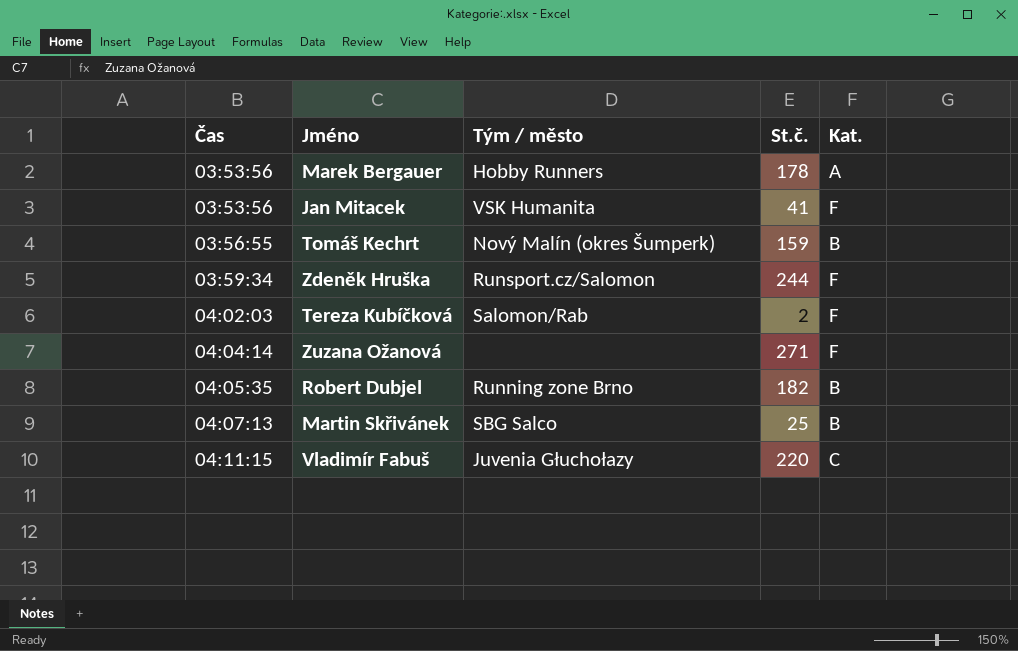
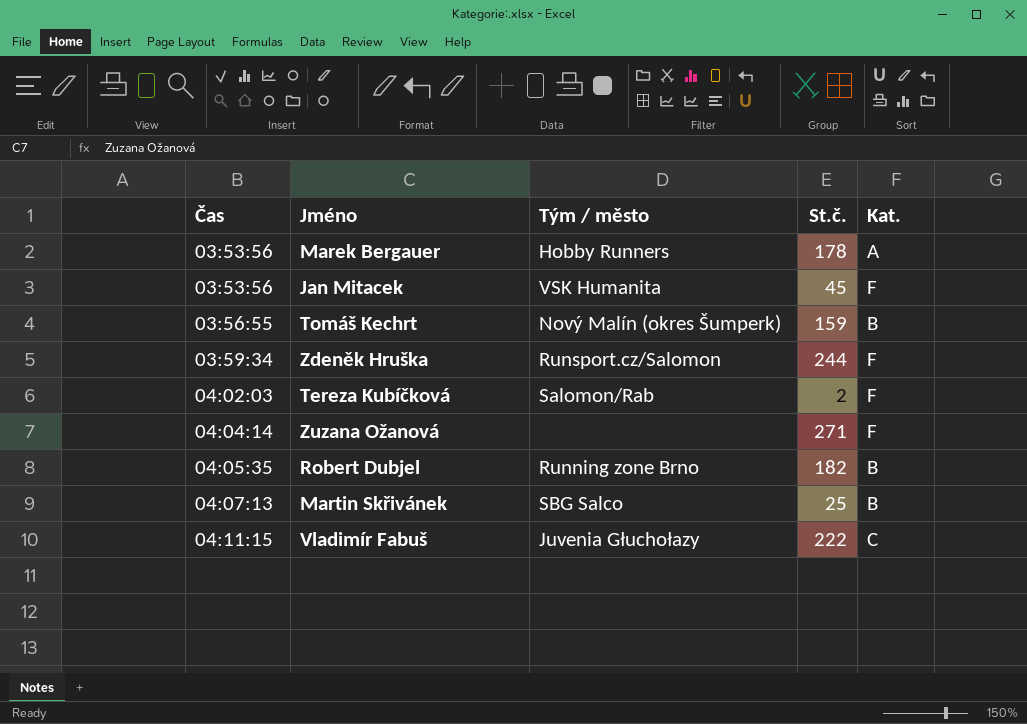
Jan Mitacek | St.č.: 41 -> 45
Vladimír Fabuš | St.č.: 220 -> 222

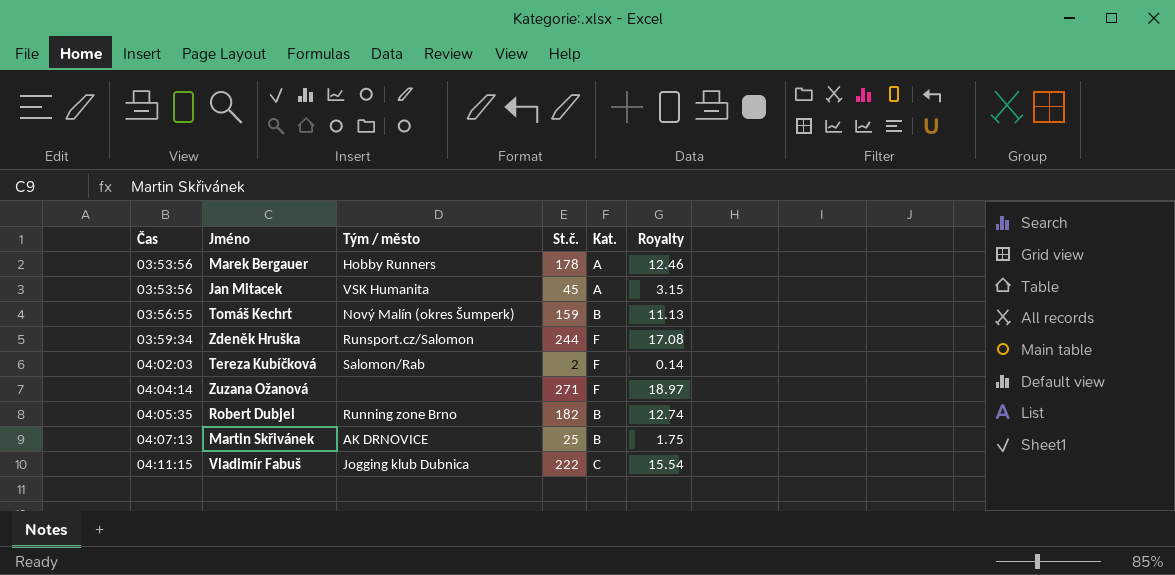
column Royalty | formula: none -> [St.č.] * 0.07
Jan Mitacek | Kat.: F -> A
Martin Skřivánek | Tým / město: SBG Salco -> AK DRNOVICE
Vladimír Fabuš | Tým / město: Juvenia Głuchołazy -> Jogging klub Dubnica

